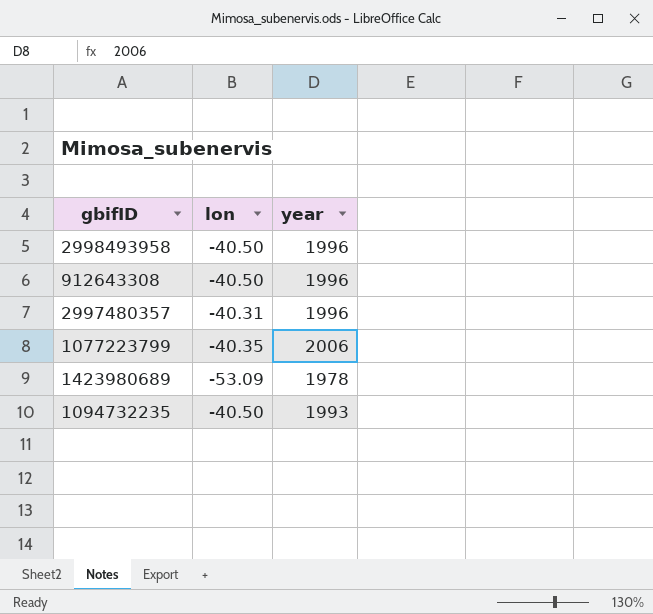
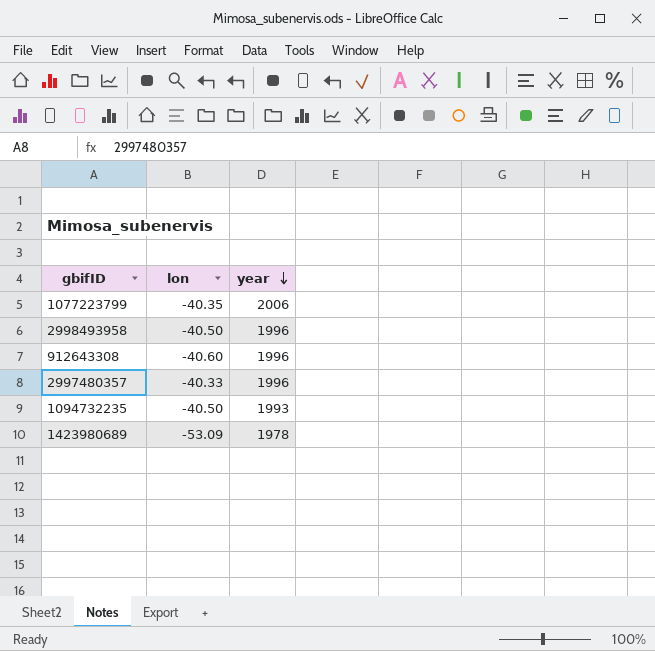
row order: none -> year descending
912643308 | lon: -40.50 -> -40.60
2997480357 | lon: -40.31 -> -40.33

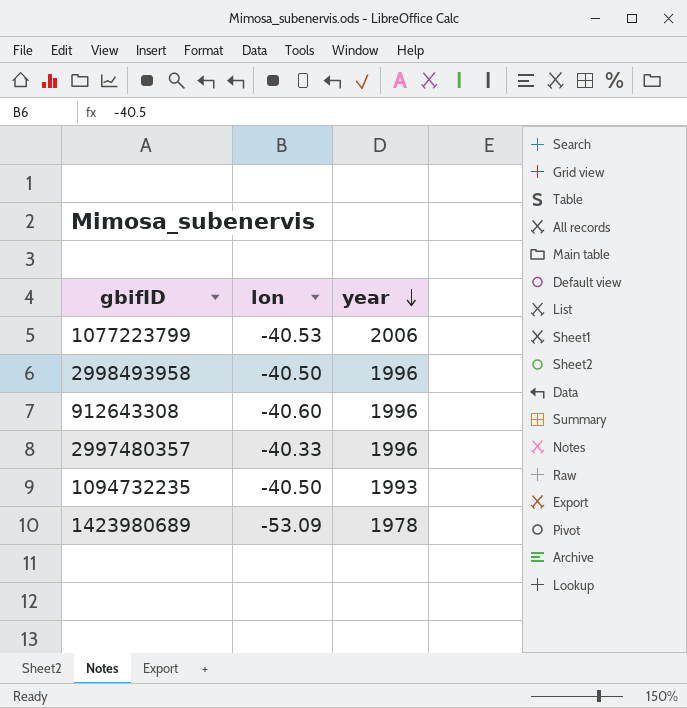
1077223799 | lon: -40.35 -> -40.53

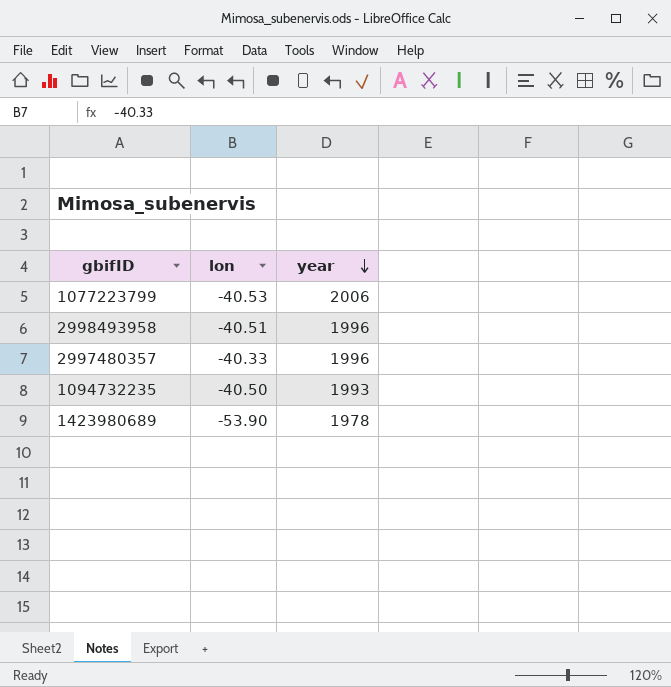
row 912643308: -40.60 | 1996 -> none
2998493958 | lon: -40.50 -> -40.51
1423980689 | lon: -53.09 -> -53.90

